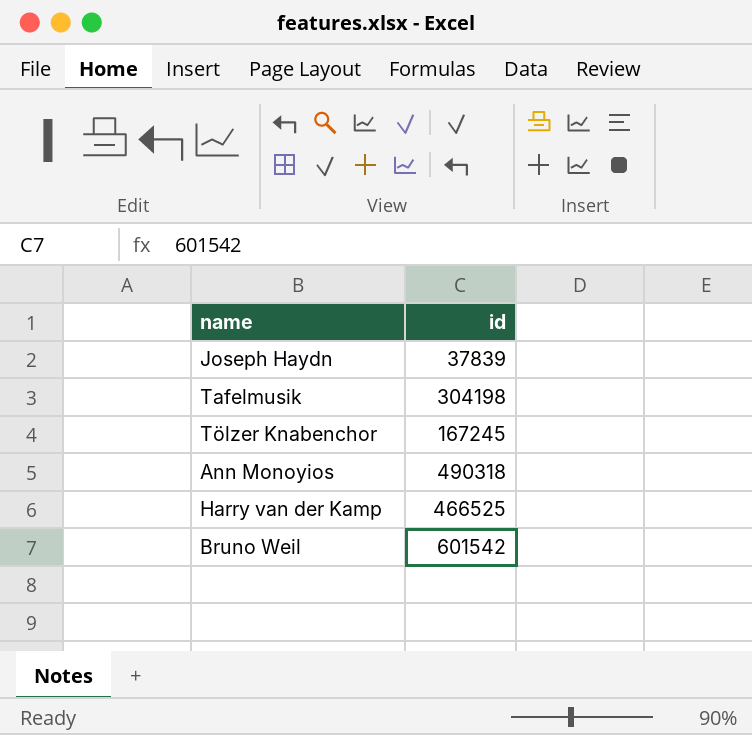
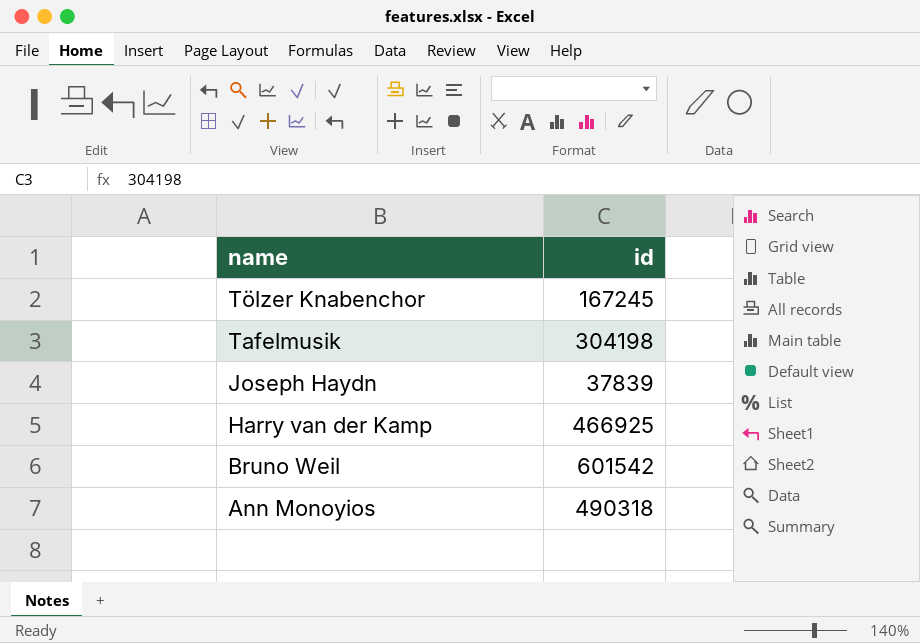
row order: none -> name descending
Harry van der Kamp | id: 466525 -> 466925

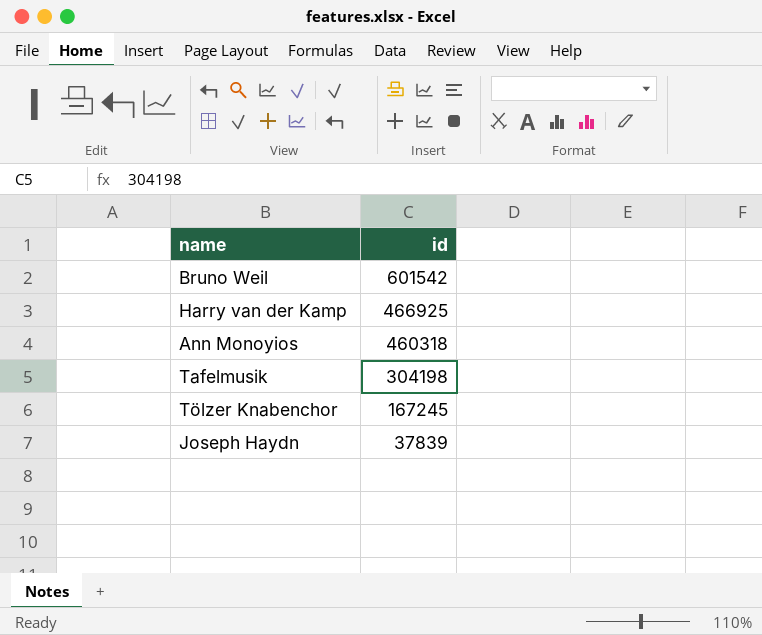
row order: name descending -> id descending
Ann Monoyios | id: 490318 -> 460318

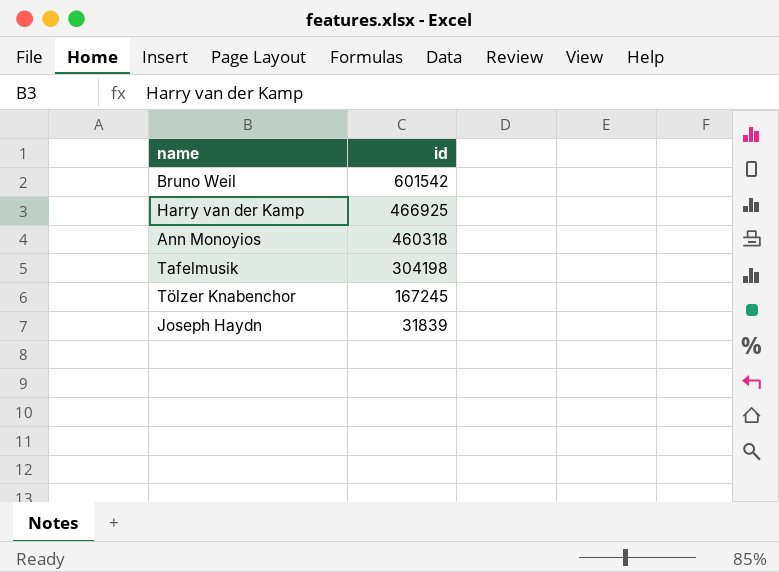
Joseph Haydn | id: 37839 -> 31839

